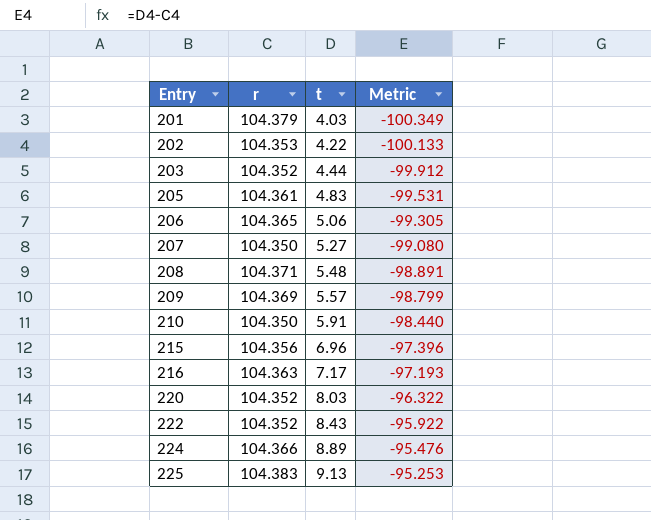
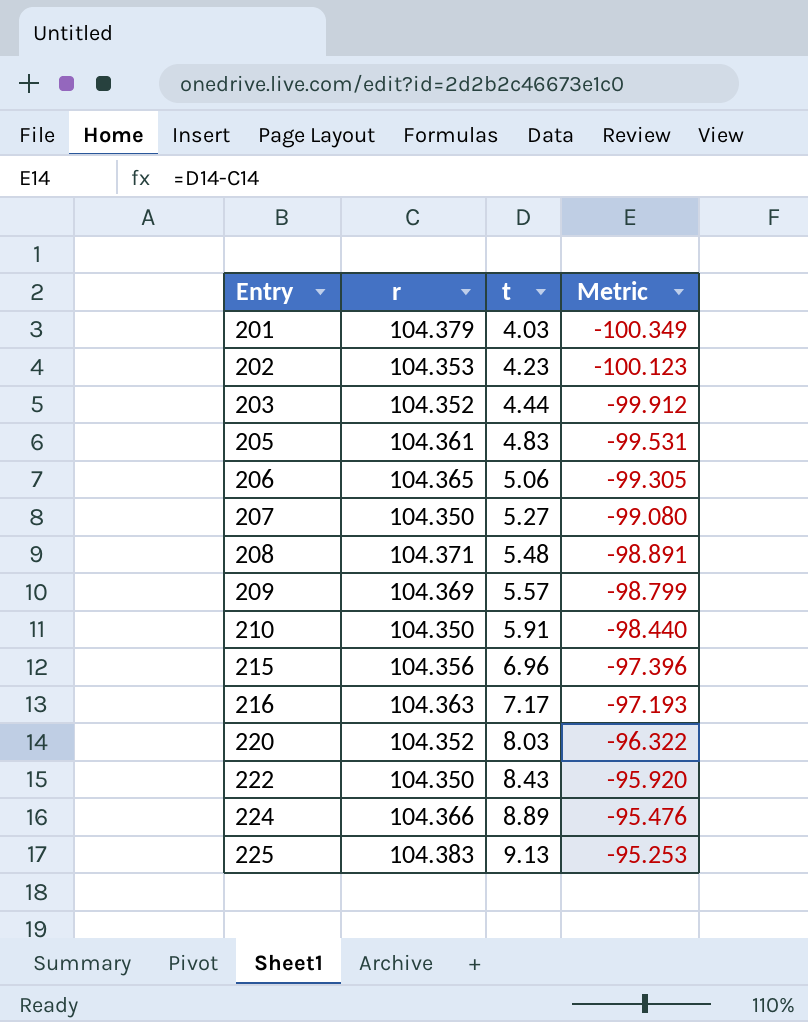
202 | t: 4.22 -> 4.23
202 | Metric: -100.133 -> -100.123
222 | r: 104.352 -> 104.350
222 | Metric: -95.922 -> -95.920

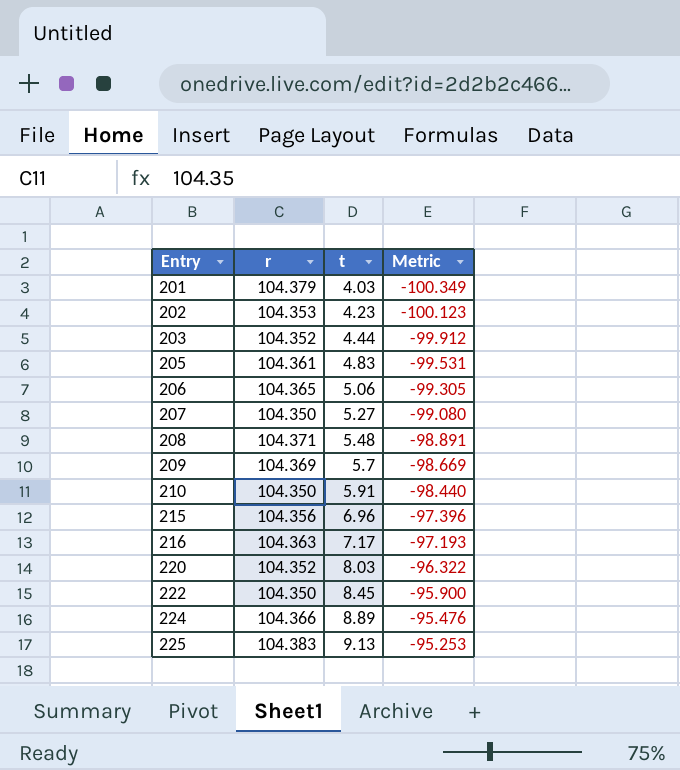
209 | t: 5.57 -> 5.7
209 | Metric: -98.799 -> -98.669
222 | t: 8.43 -> 8.45
222 | Metric: -95.920 -> -95.900

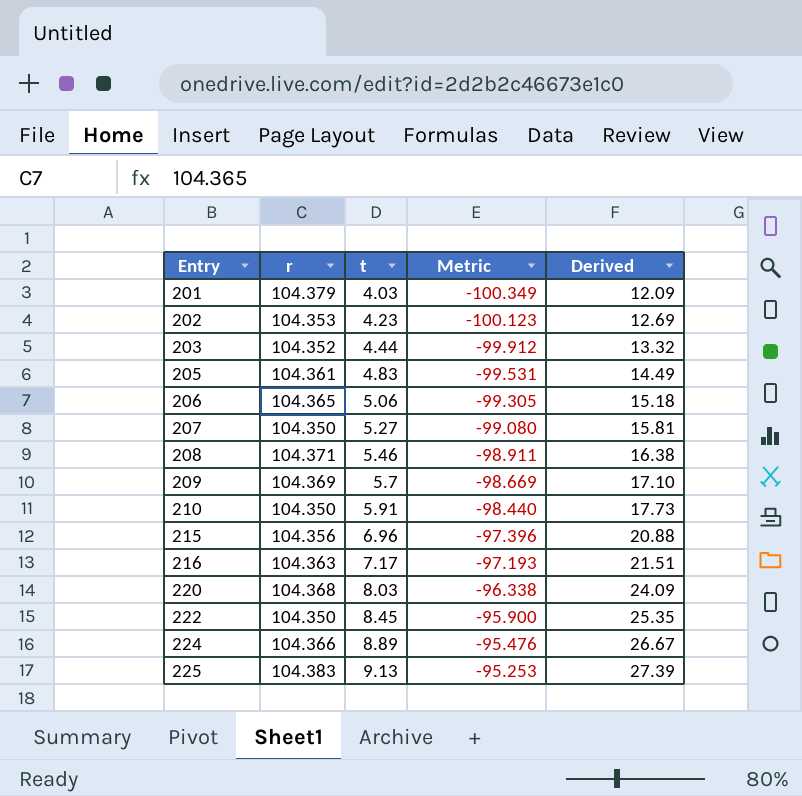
column Derived | formula: none -> [t] * 3
208 | t: 5.48 -> 5.46
208 | Metric: -98.891 -> -98.911
220 | r: 104.352 -> 104.368
220 | Metric: -96.322 -> -96.338

